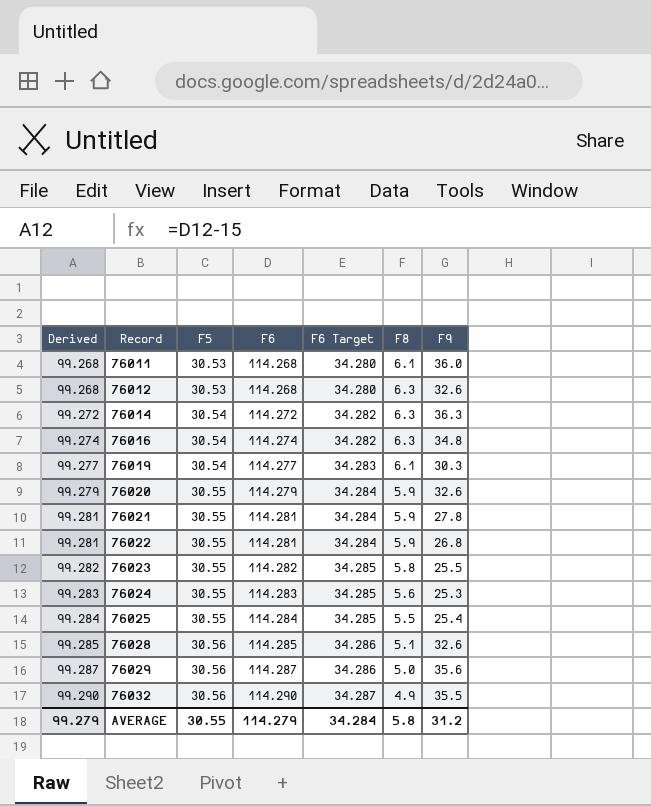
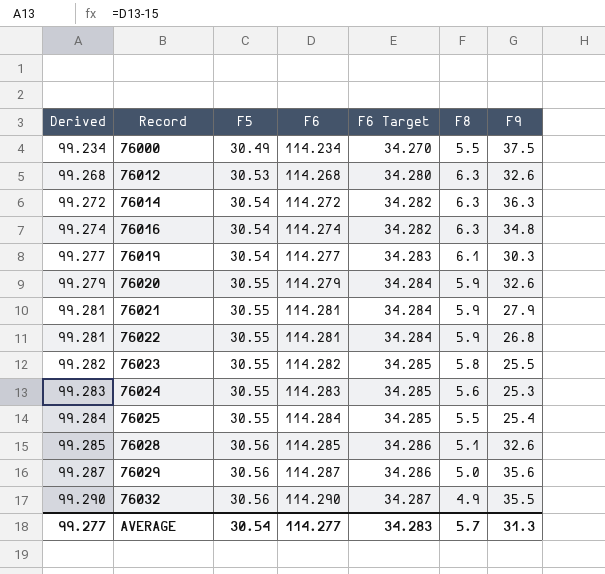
row 76011: 99.268 | 30.53 | 114.268 | 34.280 | 6.1 | 36.0 -> none
row 76000: none -> 99.234 | 30.49 | 114.234 | 34.270 | 5.5 | 37.5
76021 | F9: 27.8 -> 27.9
AVERAGE | Derived: 99.279 -> 99.277
AVERAGE | F5: 30.55 -> 30.54
AVERAGE | F6: 114.279 -> 114.277
AVERAGE | F6 Target: 34.284 -> 34.283
AVERAGE | F8: 5.8 -> 5.7
AVERAGE | F9: 31.2 -> 31.3

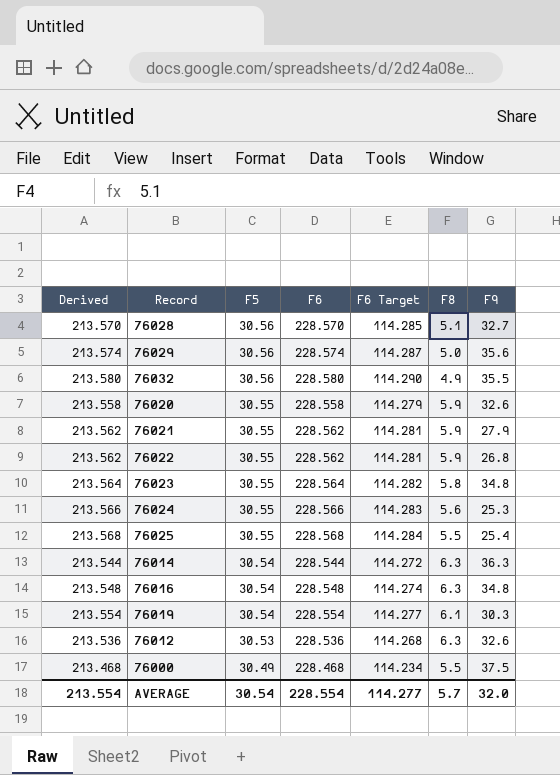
row order: Derived ascending -> F5 descending
column F6 Target | formula: [F6] * 0.3 -> [F6] * 0.5
76028 | Derived: 99.285 -> 213.570
76028 | F6: 114.285 -> 228.570
76028 | F9: 32.6 -> 32.7
76029 | Derived: 99.287 -> 213.574
76029 | F6: 114.287 -> 228.574
76032 | Derived: 99.290 -> 213.580
76032 | F6: 114.290 -> 228.580
76020 | Derived: 99.279 -> 213.558
76020 | F6: 114.279 -> 228.558
76021 | Derived: 99.281 -> 213.562
76021 | F6: 114.281 -> 228.562
76022 | Derived: 99.281 -> 213.562
76022 | F6: 114.281 -> 228.562
76023 | Derived: 99.282 -> 213.564
76023 | F6: 114.282 -> 228.564
76023 | F9: 25.5 -> 34.8
76024 | Derived: 99.283 -> 213.566
76024 | F6: 114.283 -> 228.566
76025 | Derived: 99.284 -> 213.568
76025 | F6: 114.284 -> 228.568
76014 | Derived: 99.272 -> 213.544
76014 | F6: 114.272 -> 228.544
76016 | Derived: 99.274 -> 213.548
76016 | F6: 114.274 -> 228.548
76019 | Derived: 99.277 -> 213.554
76019 | F6: 114.277 -> 228.554
76012 | Derived: 99.268 -> 213.536
76012 | F6: 114.268 -> 228.536
76000 | Derived: 99.234 -> 213.468
76000 | F6: 114.234 -> 228.468
AVERAGE | Derived: 99.277 -> 213.554
AVERAGE | F6: 114.277 -> 228.554
AVERAGE | F6 Target: 34.283 -> 114.277
AVERAGE | F9: 31.3 -> 32.0

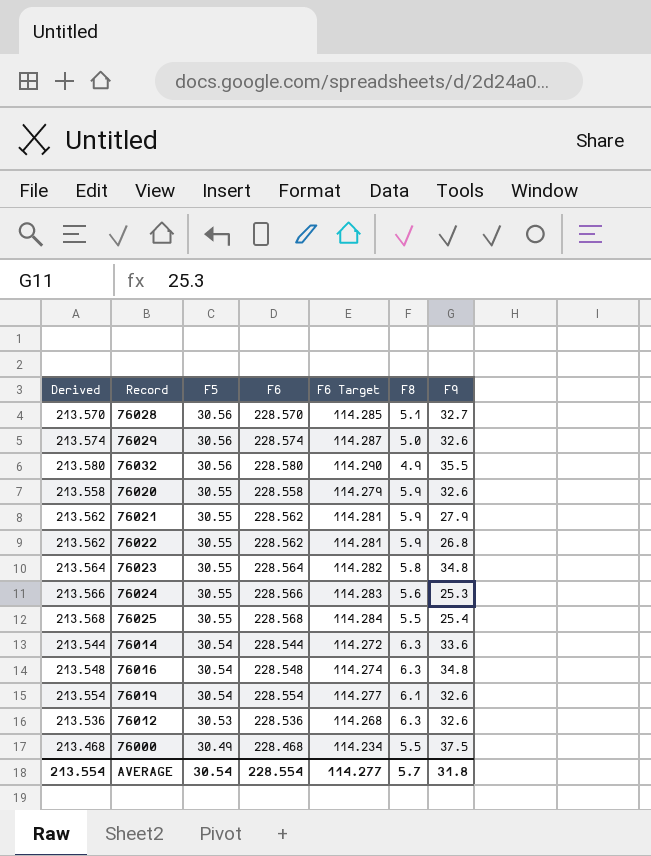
76029 | F9: 35.6 -> 32.6
76014 | F9: 36.3 -> 33.6
76019 | F9: 30.3 -> 32.6
AVERAGE | F9: 32.0 -> 31.8

